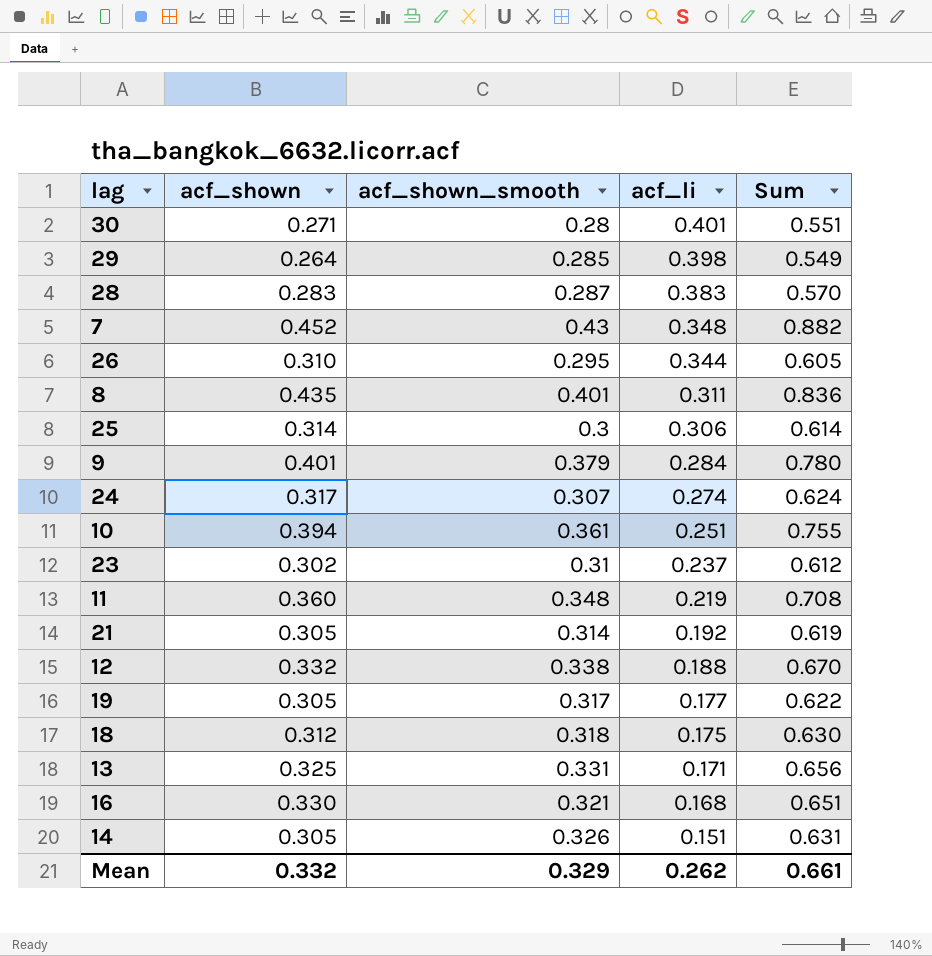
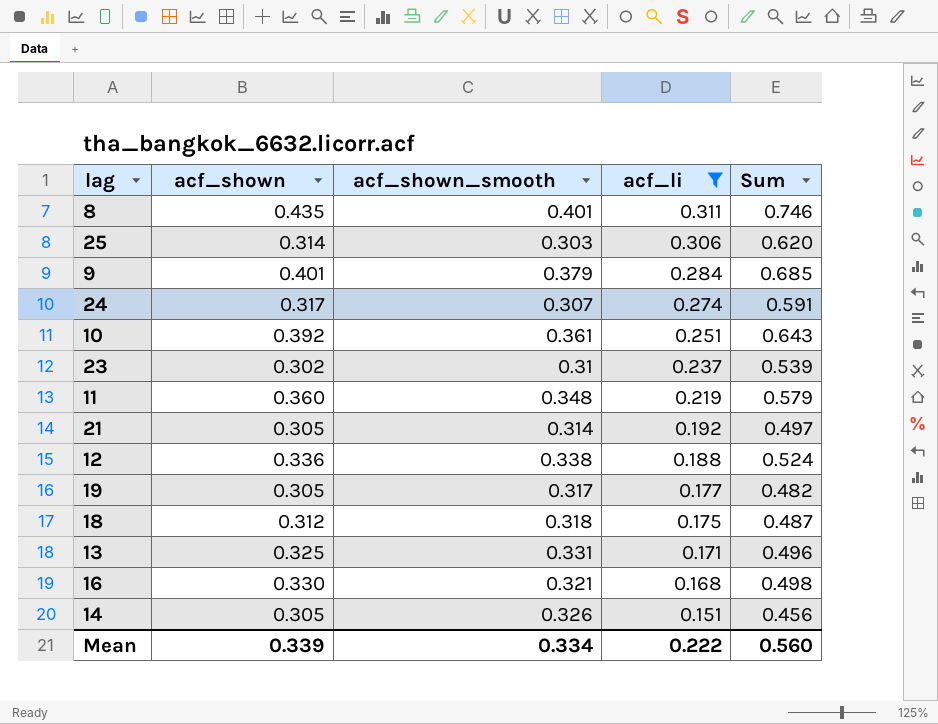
filter: none -> acf_li <= 0.311
column Sum | formula: [acf_shown] + [acf_shown_smooth] -> [acf_shown] + [acf_li]
25 | acf_shown_smooth: 0.3 -> 0.303
10 | acf_shown: 0.394 -> 0.392
12 | acf_shown: 0.332 -> 0.336
Mean | acf_shown: 0.332 -> 0.339
Mean | acf_shown_smooth: 0.329 -> 0.334
Mean | acf_li: 0.262 -> 0.222
Mean | Sum: 0.661 -> 0.560

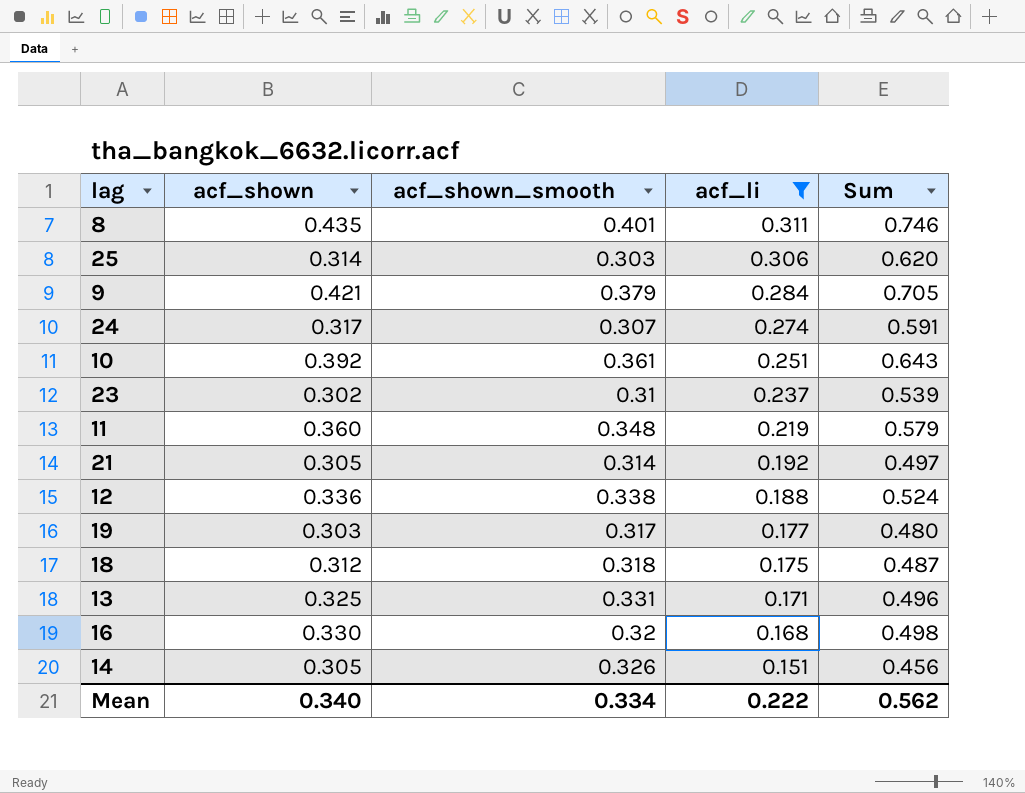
9 | acf_shown: 0.401 -> 0.421
9 | Sum: 0.685 -> 0.705
19 | acf_shown: 0.305 -> 0.303
19 | Sum: 0.482 -> 0.480
16 | acf_shown_smooth: 0.321 -> 0.32
Mean | acf_shown: 0.339 -> 0.340
Mean | Sum: 0.560 -> 0.562

